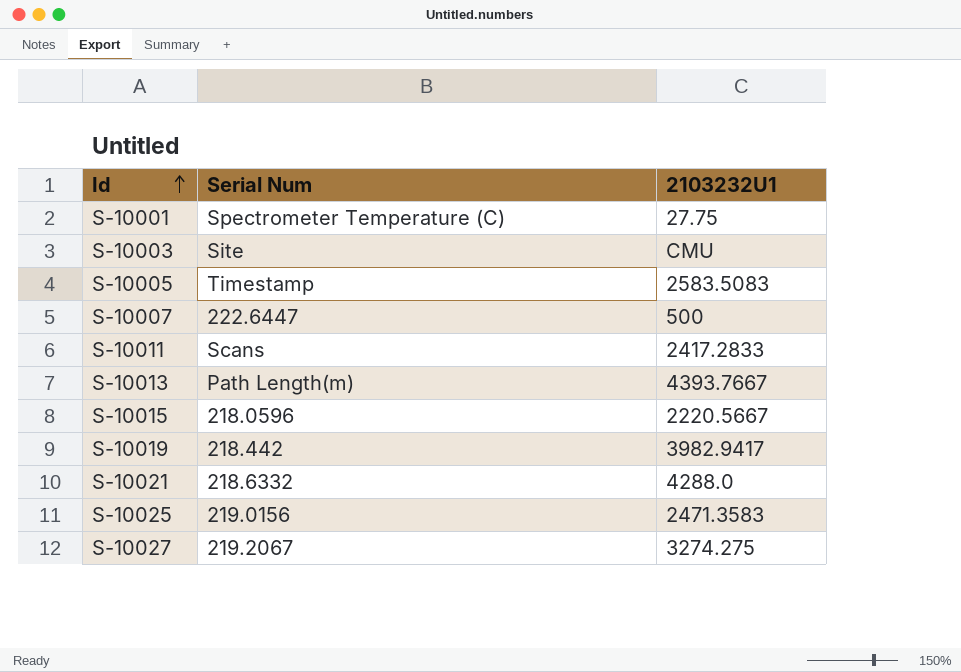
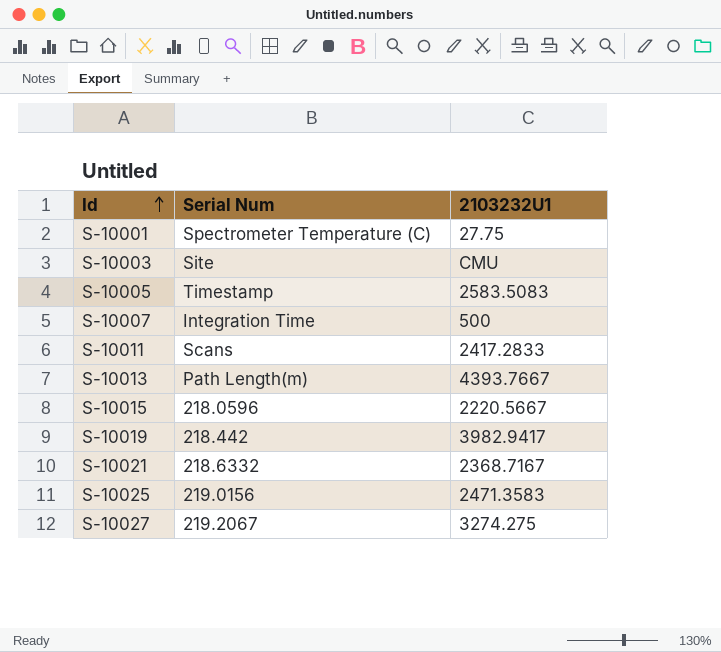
S-10007 | Serial Num: 222.6447 -> Integration Time
S-10021 | 2103232U1: 4288.0 -> 2368.7167

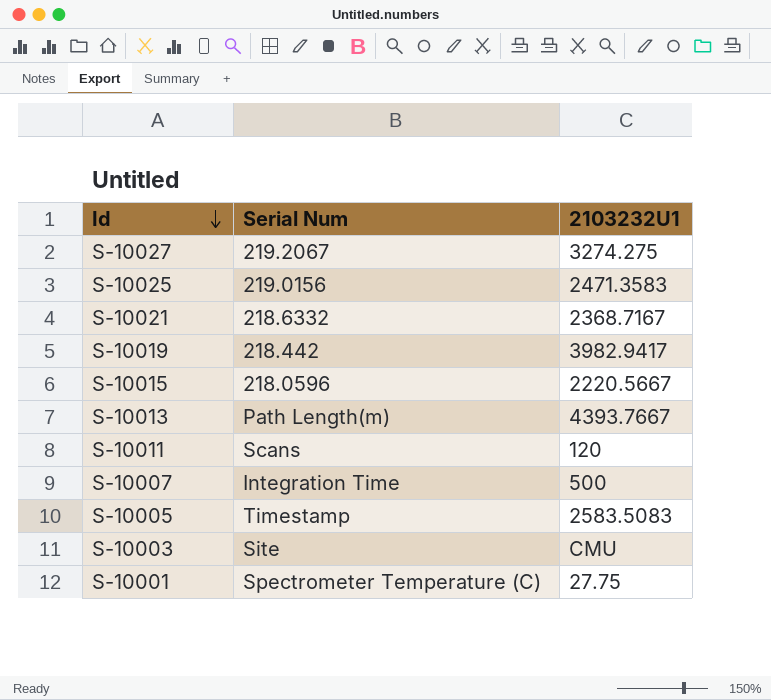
row order: Id ascending -> Id descending
S-10011 | 2103232U1: 2417.2833 -> 120

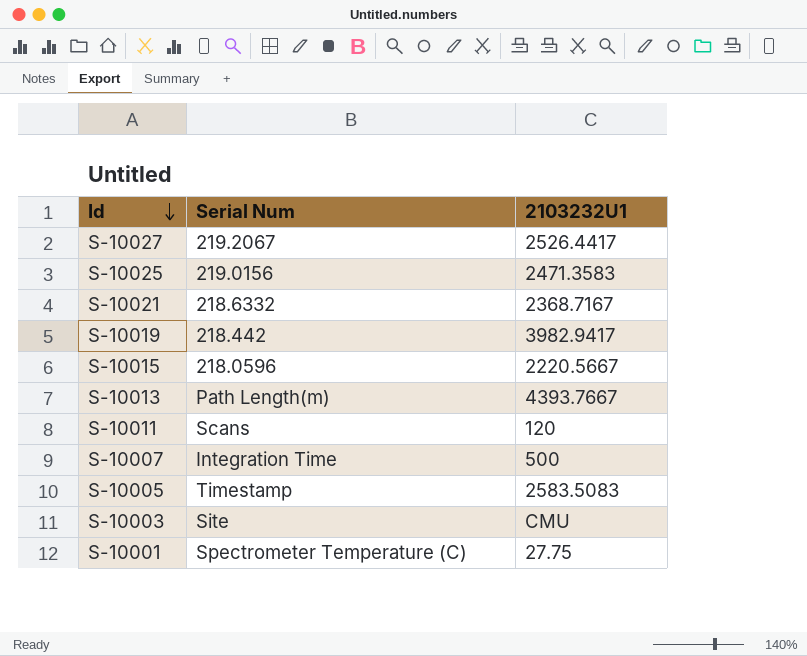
S-10027 | 2103232U1: 3274.275 -> 2526.4417

